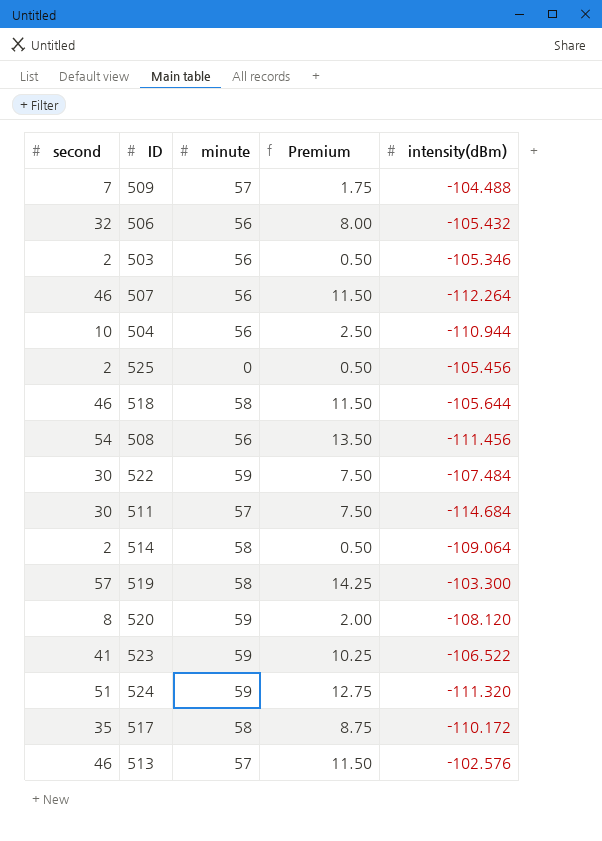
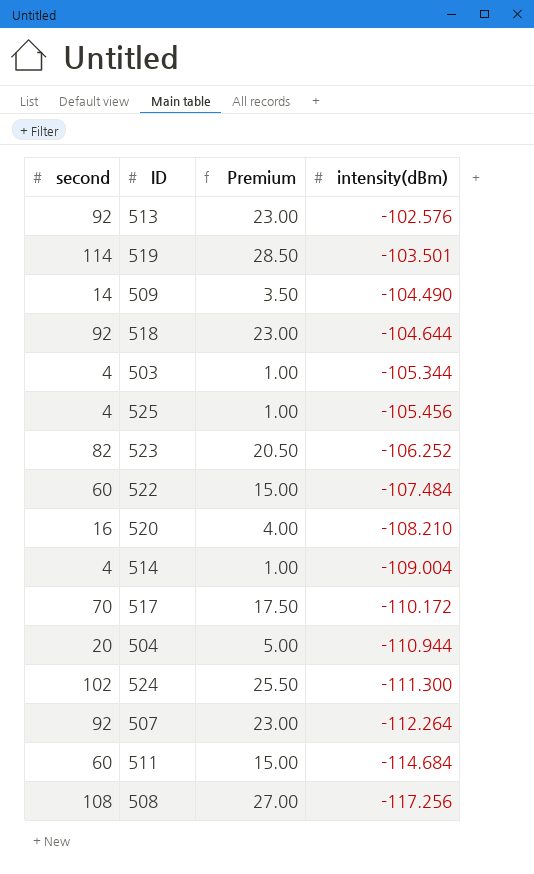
row order: none -> intensity(dBm) descending
column minute | position: 3 -> none
row 506: 32 | 56 | 8.00 | -105.432 -> none
513 | second: 46 -> 92
513 | Premium: 11.50 -> 23.00
519 | second: 57 -> 114
519 | Premium: 14.25 -> 28.50
519 | intensity(dBm): -103.300 -> -103.501
509 | second: 7 -> 14
509 | Premium: 1.75 -> 3.50
509 | intensity(dBm): -104.488 -> -104.490
518 | second: 46 -> 92
518 | Premium: 11.50 -> 23.00
518 | intensity(dBm): -105.644 -> -104.644
503 | second: 2 -> 4
503 | Premium: 0.50 -> 1.00
503 | intensity(dBm): -105.346 -> -105.344
525 | second: 2 -> 4
525 | Premium: 0.50 -> 1.00
523 | second: 41 -> 82
523 | Premium: 10.25 -> 20.50
523 | intensity(dBm): -106.522 -> -106.252
522 | second: 30 -> 60
522 | Premium: 7.50 -> 15.00
520 | second: 8 -> 16
520 | Premium: 2.00 -> 4.00
520 | intensity(dBm): -108.120 -> -108.210
514 | second: 2 -> 4
514 | Premium: 0.50 -> 1.00
514 | intensity(dBm): -109.064 -> -109.004
517 | second: 35 -> 70
517 | Premium: 8.75 -> 17.50
504 | second: 10 -> 20
504 | Premium: 2.50 -> 5.00
524 | second: 51 -> 102
524 | Premium: 12.75 -> 25.50
524 | intensity(dBm): -111.320 -> -111.300
507 | second: 46 -> 92
507 | Premium: 11.50 -> 23.00
511 | second: 30 -> 60
511 | Premium: 7.50 -> 15.00
508 | second: 54 -> 108
508 | Premium: 13.50 -> 27.00
508 | intensity(dBm): -111.456 -> -117.256

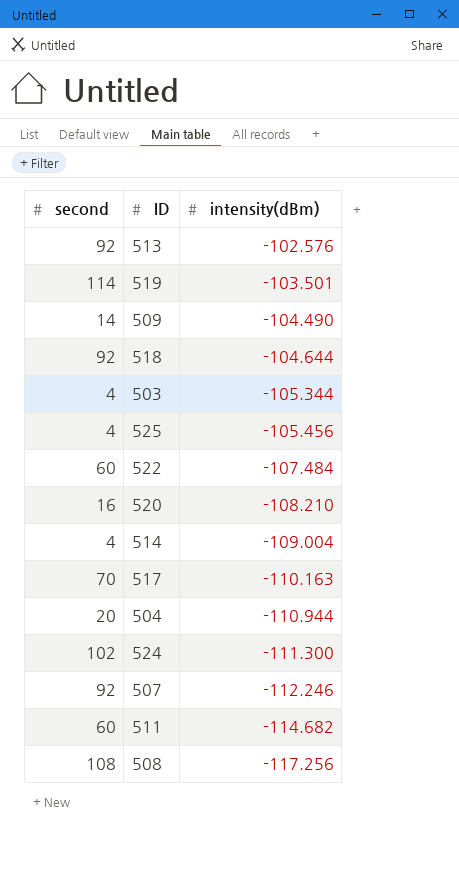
column Premium | formula: [second] * 0.25 -> none
row 523: 82 | 20.50 | -106.252 -> none
517 | intensity(dBm): -110.172 -> -110.163
507 | intensity(dBm): -112.264 -> -112.246
511 | intensity(dBm): -114.684 -> -114.682

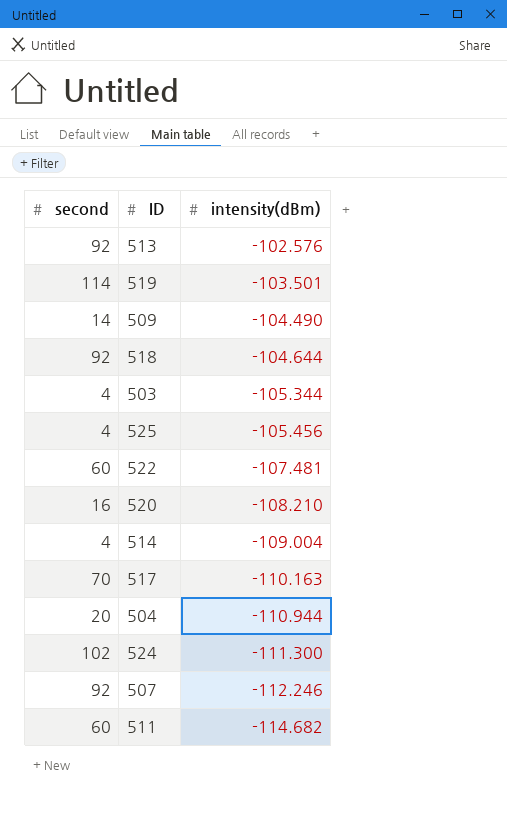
row 508: 108 | -117.256 -> none
522 | intensity(dBm): -107.484 -> -107.481

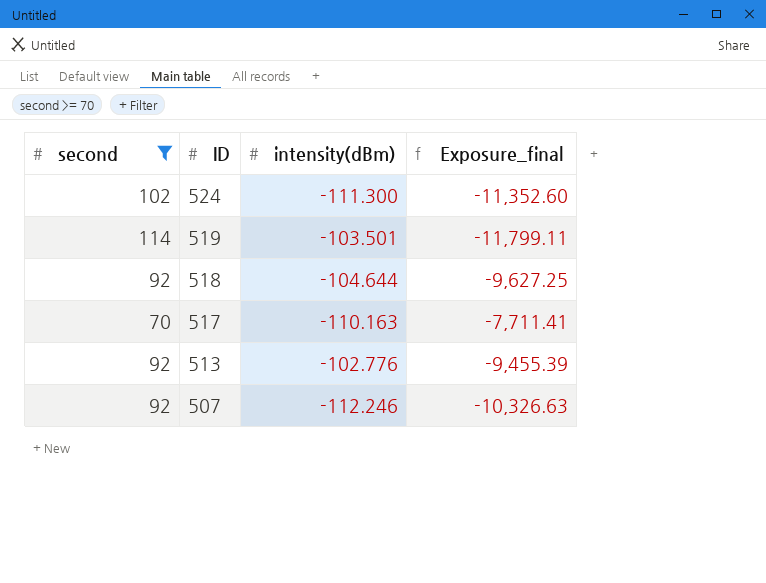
filter: none -> second >= 70
row order: intensity(dBm) descending -> ID descending
column Exposure_final | formula: none -> [second] * [intensity(dBm)]
513 | intensity(dBm): -102.576 -> -102.776

